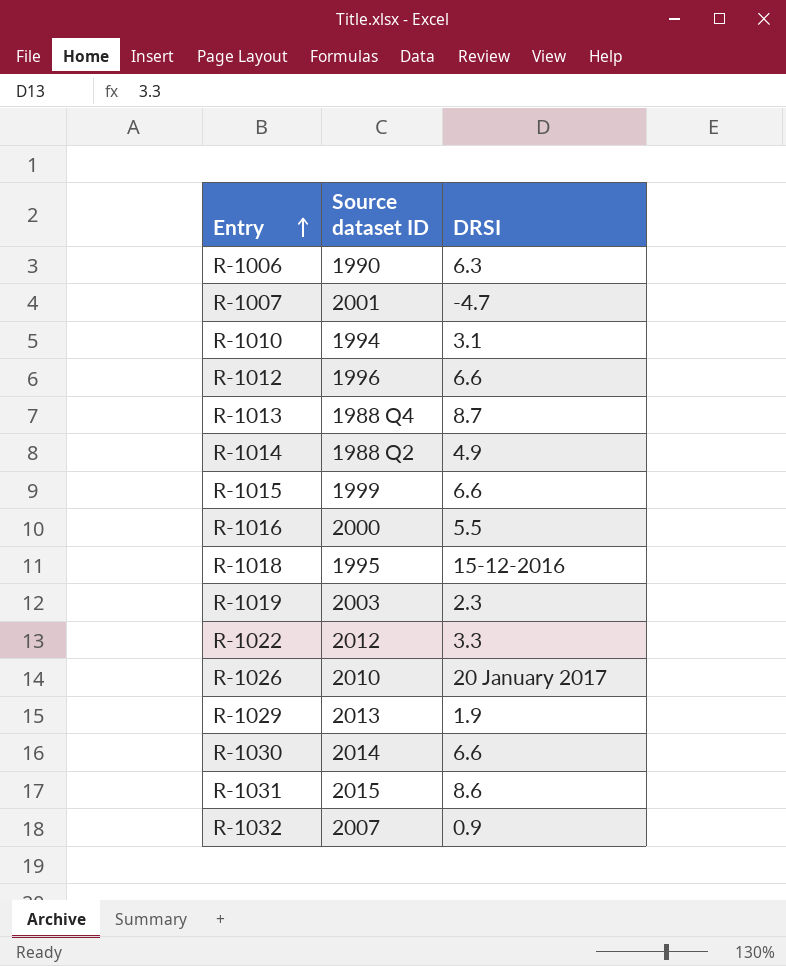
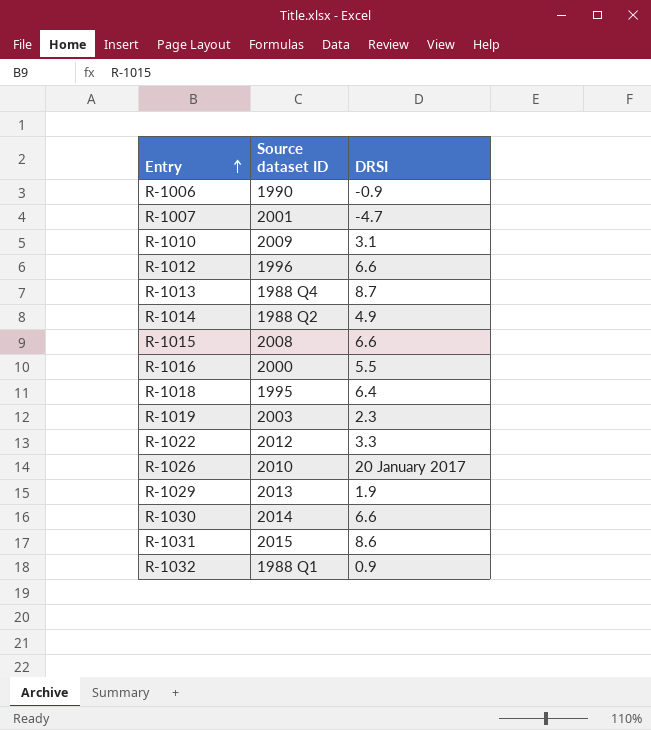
R-1006 | DRSI: 6.3 -> -0.9
R-1010 | Source dataset ID: 1994 -> 2009
R-1015 | Source dataset ID: 1999 -> 2008
R-1018 | DRSI: 15-12-2016 -> 6.4
R-1032 | Source dataset ID: 2007 -> 1988 Q1

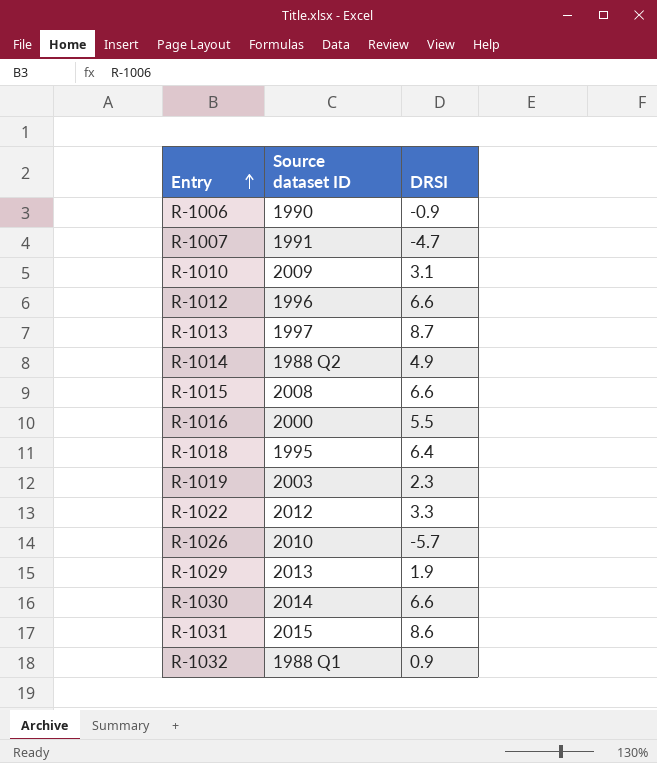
R-1007 | Source dataset ID: 2001 -> 1991
R-1013 | Source dataset ID: 1988 Q4 -> 1997
R-1026 | DRSI: 20 January 2017 -> -5.7

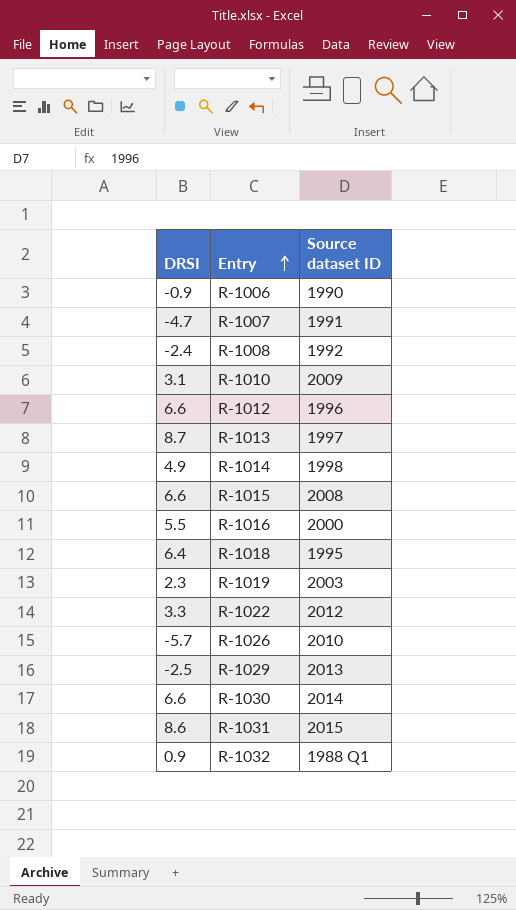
column DRSI | position: 3 -> 1
row R-1008: none -> -2.4 | 1992
R-1014 | Source dataset ID: 1988 Q2 -> 1998
R-1029 | DRSI: 1.9 -> -2.5

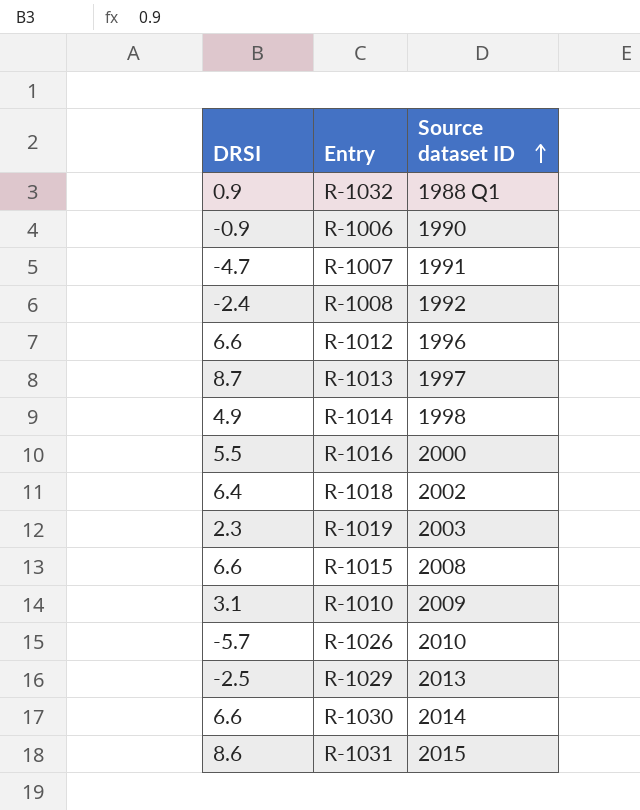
row order: Entry ascending -> Source dataset ID ascending
row R-1022: 3.3 | 2012 -> none
R-1018 | Source dataset ID: 1995 -> 2002

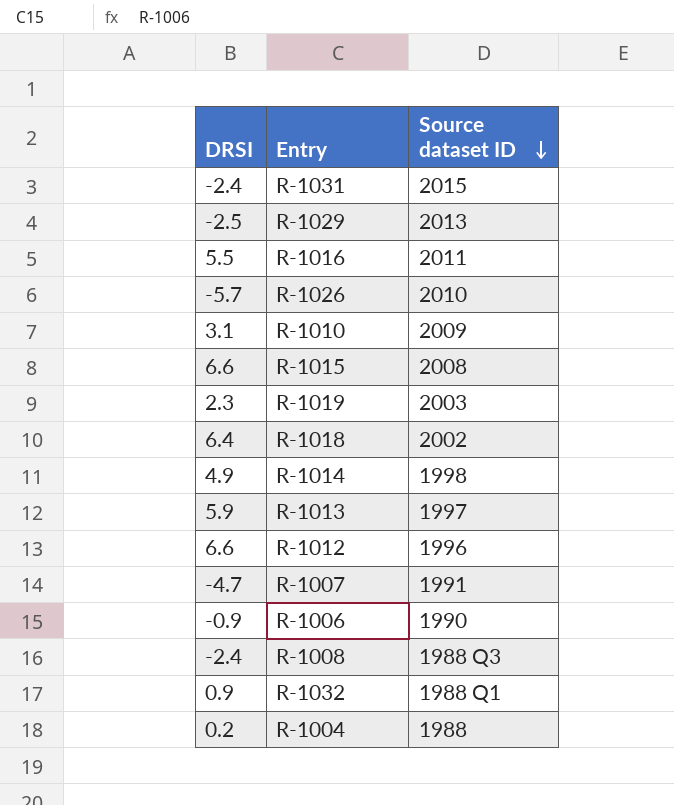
row order: Source dataset ID ascending -> Source dataset ID descending
row R-1030: 6.6 | 2014 -> none
R-1031 | DRSI: 8.6 -> -2.4
R-1016 | Source dataset ID: 2000 -> 2011
R-1013 | DRSI: 8.7 -> 5.9
R-1008 | Source dataset ID: 1992 -> 1988 Q3
row R-1004: none -> 0.2 | 1988

